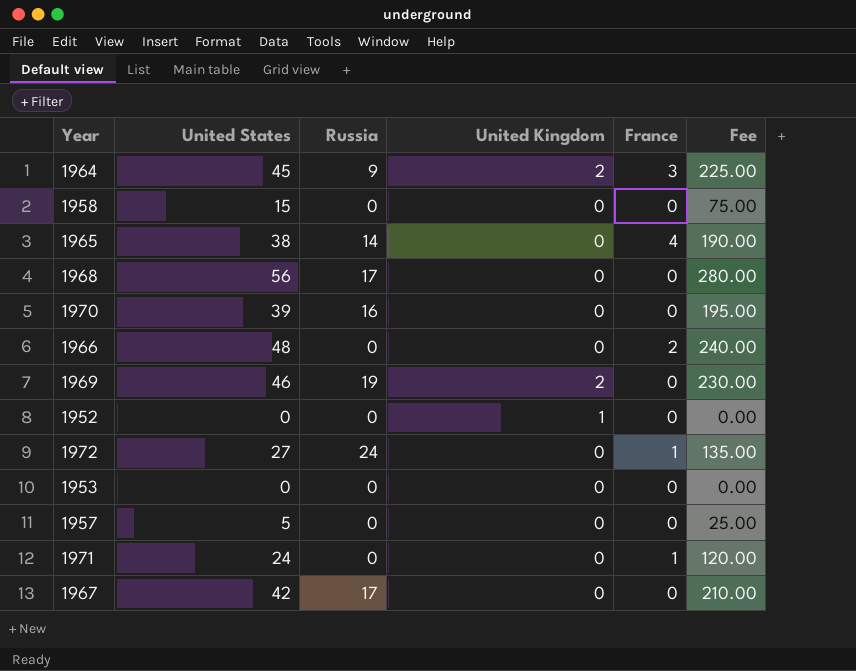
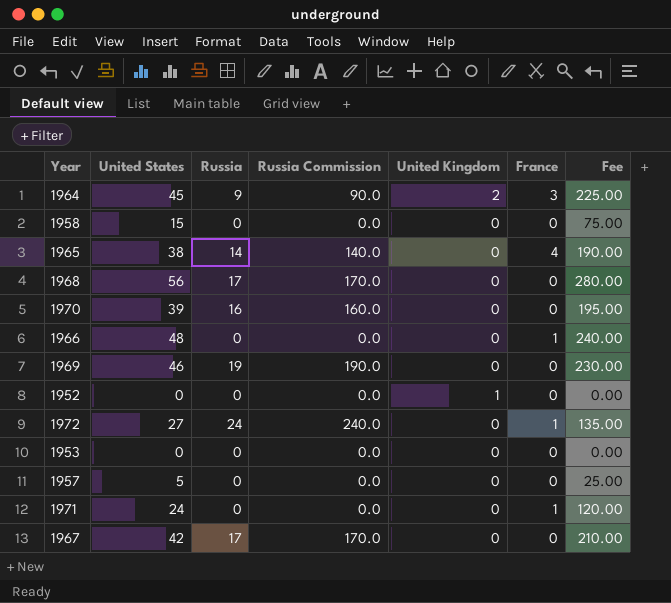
column Russia Commission | formula: none -> [Russia] * 10
1966 | France: 2 -> 1
1969 | United Kingdom: 2 -> 0

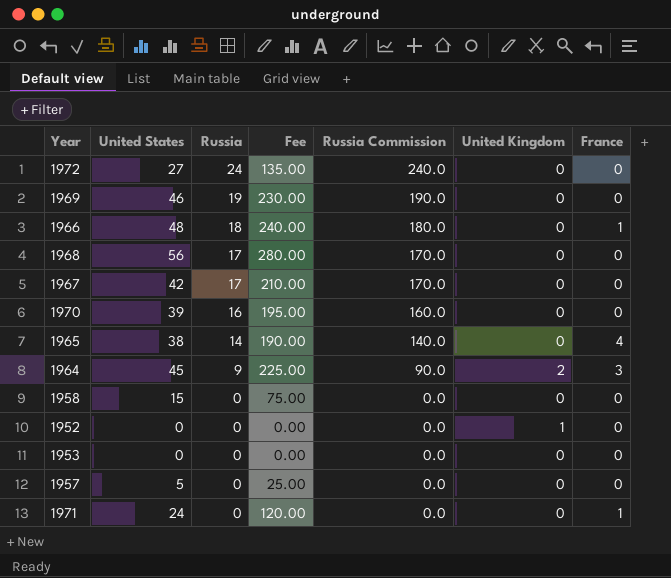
row order: none -> Russia descending
column Fee | position: 7 -> 4
1972 | France: 1 -> 0
1966 | Russia: 0 -> 18
1966 | Russia Commission: 0.0 -> 180.0

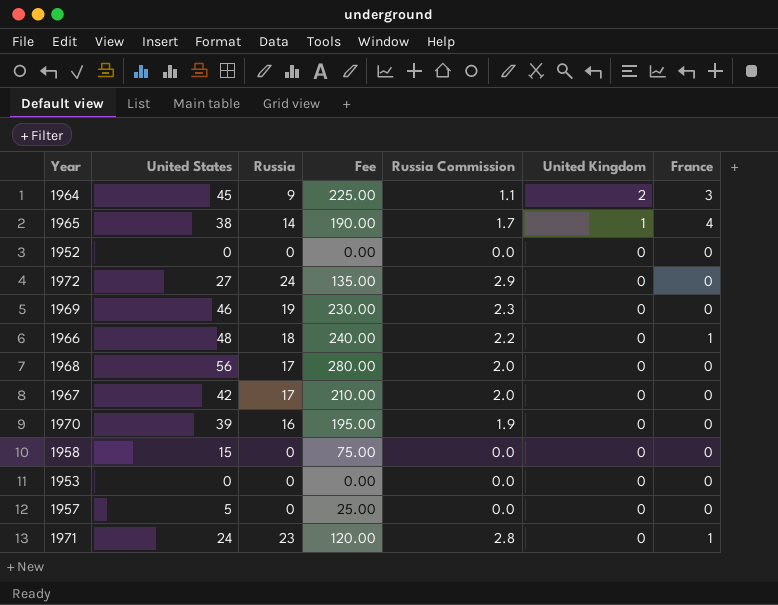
row order: Russia descending -> United Kingdom descending
column Russia Commission | formula: [Russia] * 10 -> [Russia] * 0.12
1965 | United Kingdom: 0 -> 1
1952 | United Kingdom: 1 -> 0
1971 | Russia: 0 -> 23

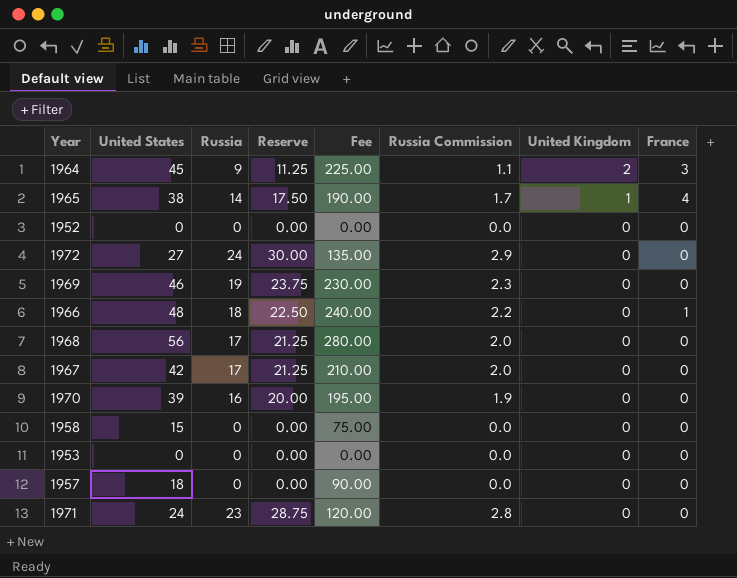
column Reserve | formula: none -> [Russia] * 1.25
1957 | United States: 5 -> 18
1957 | Fee: 25.00 -> 90.00
1971 | France: 1 -> 0

